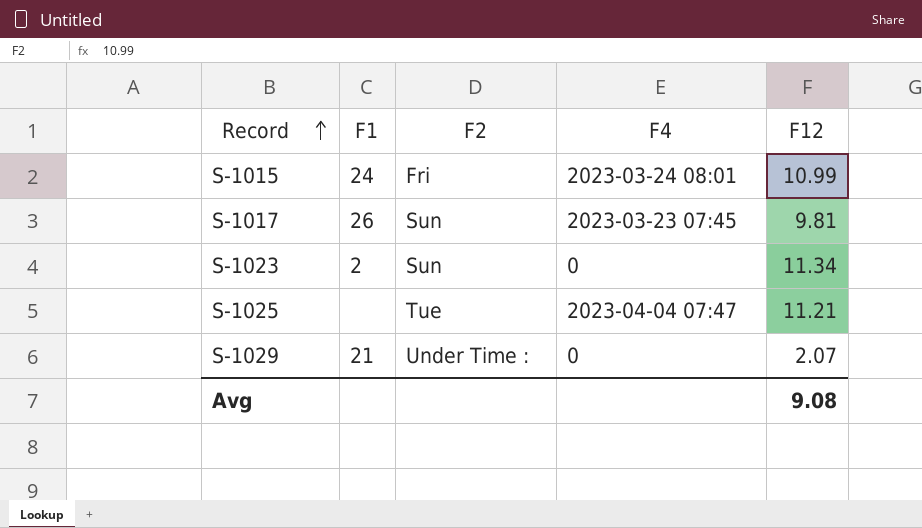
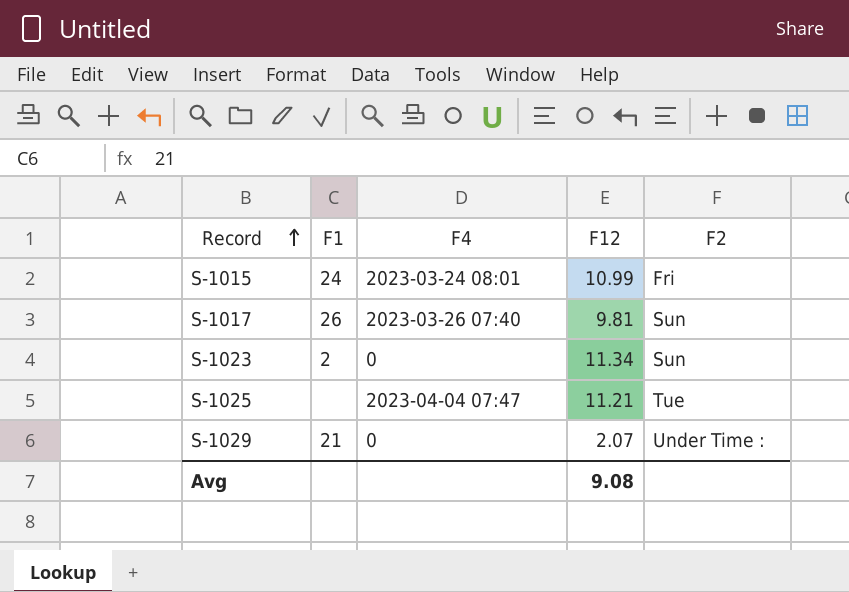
column F2 | position: 3 -> 5
S-1017 | F4: 2023-03-23 07:45 -> 2023-03-26 07:40

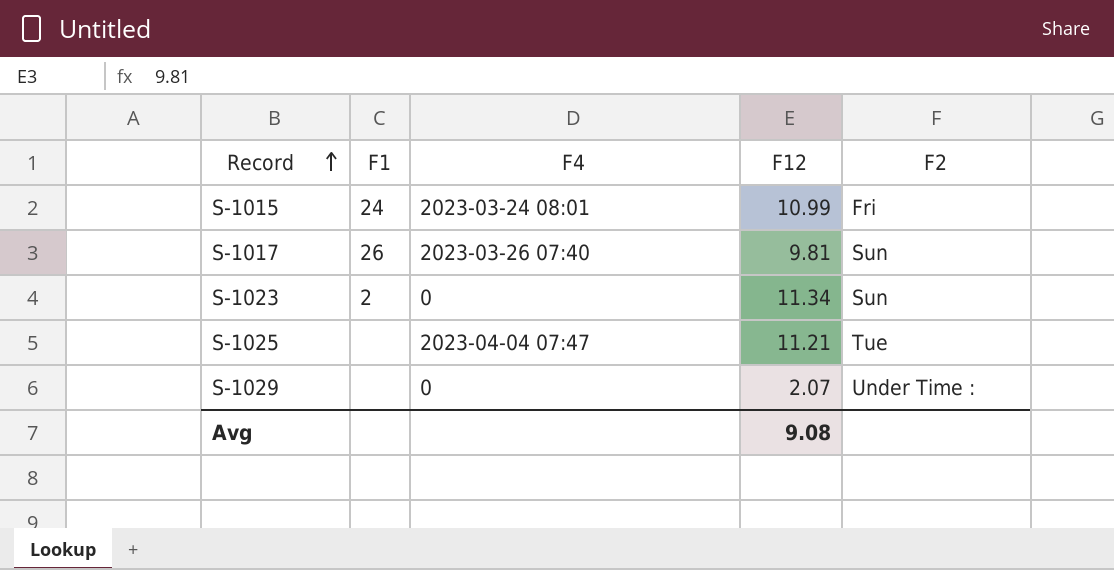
S-1029 | F1: 21 -> none

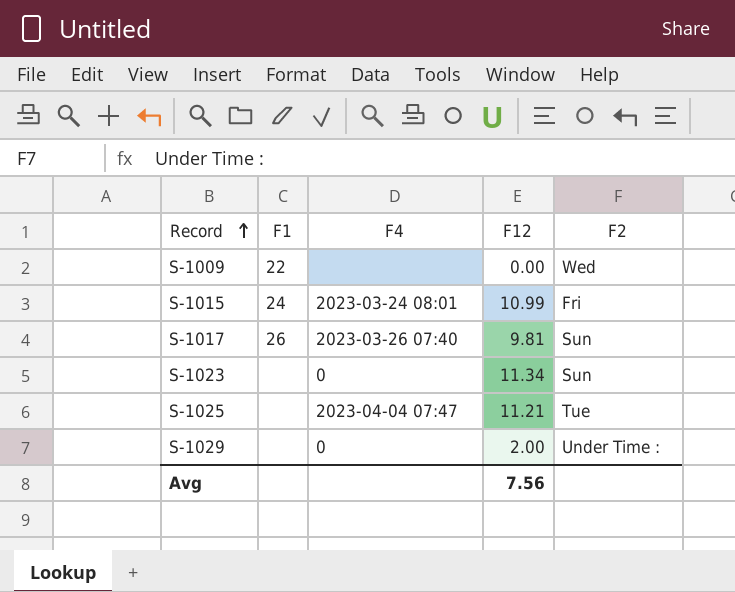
row S-1009: none -> 22 | none | 0.00 | Wed
S-1023 | F1: 2 -> none
S-1029 | F12: 2.07 -> 2.00
Avg | F12: 9.08 -> 7.56

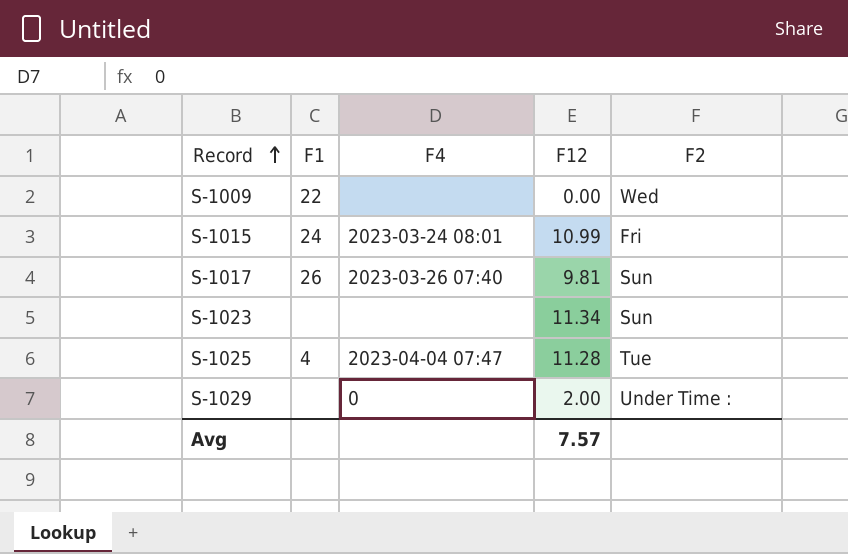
S-1023 | F4: 0 -> none
S-1025 | F1: none -> 4
S-1025 | F12: 11.21 -> 11.28
Avg | F12: 7.56 -> 7.57

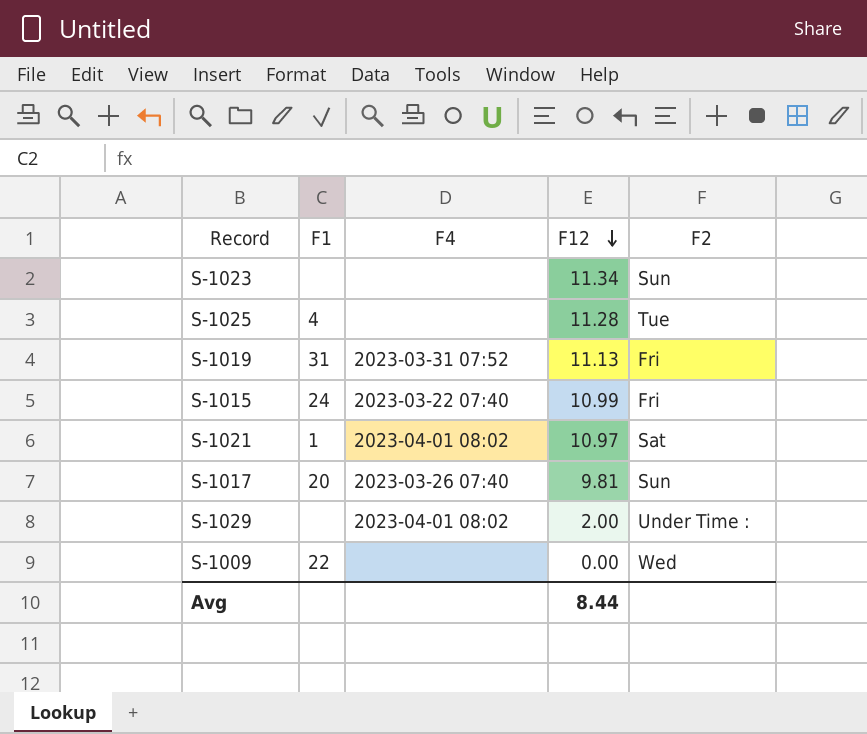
row order: Record ascending -> F12 descending
S-1025 | F4: 2023-04-04 07:47 -> none
row S-1019: none -> 31 | 2023-03-31 07:52 | 11.13 | Fri
S-1015 | F4: 2023-03-24 08:01 -> 2023-03-22 07:40
row S-1021: none -> 1 | 2023-04-01 08:02 | 10.97 | Sat
S-1017 | F1: 26 -> 20
S-1029 | F4: 0 -> 2023-04-01 08:02
Avg | F12: 7.57 -> 8.44

